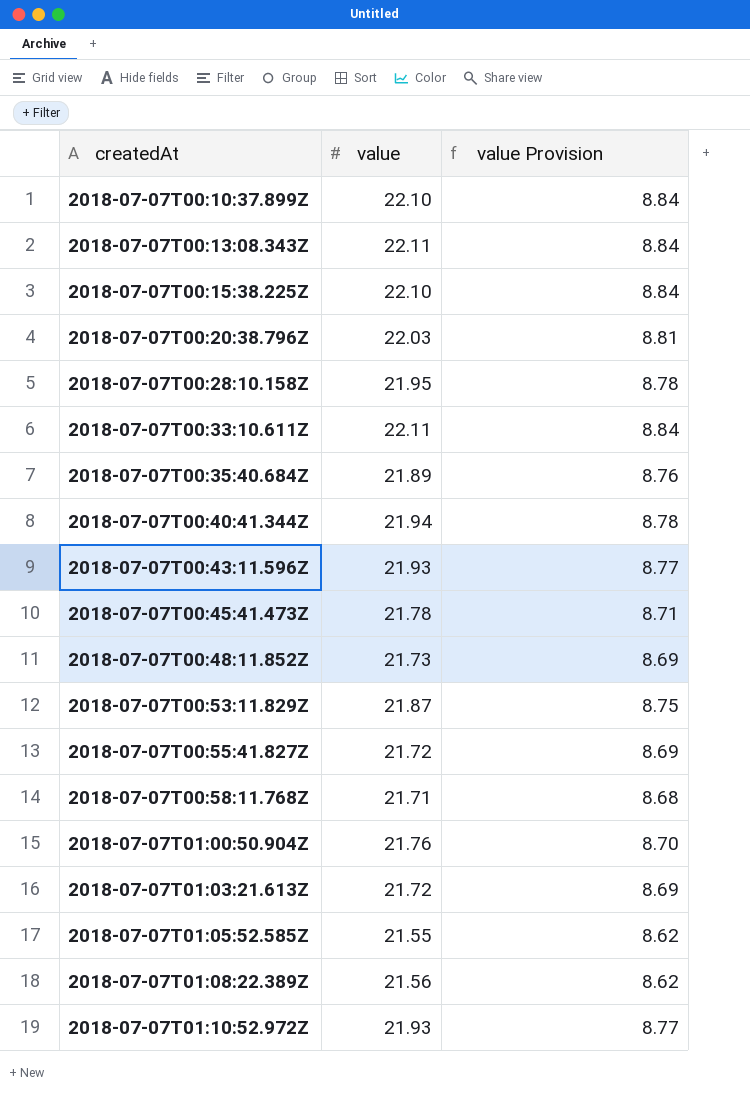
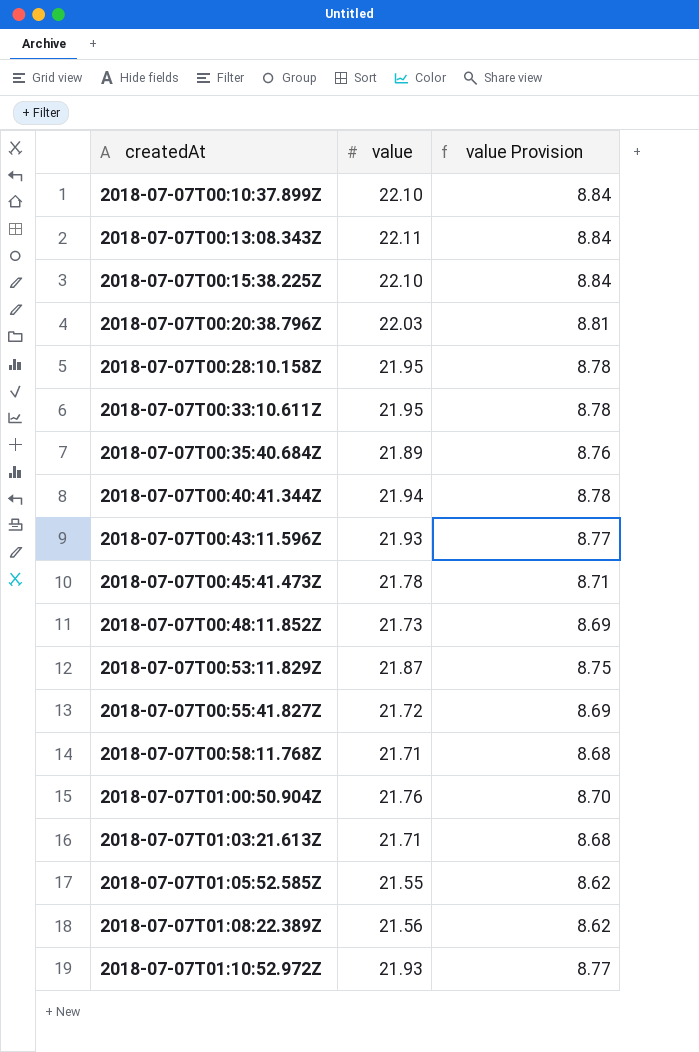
2018-07-07T00:33:10.611Z | value: 22.11 -> 21.95
2018-07-07T00:33:10.611Z | value Provision: 8.84 -> 8.78
2018-07-07T01:03:21.613Z | value: 21.72 -> 21.71
2018-07-07T01:03:21.613Z | value Provision: 8.69 -> 8.68

